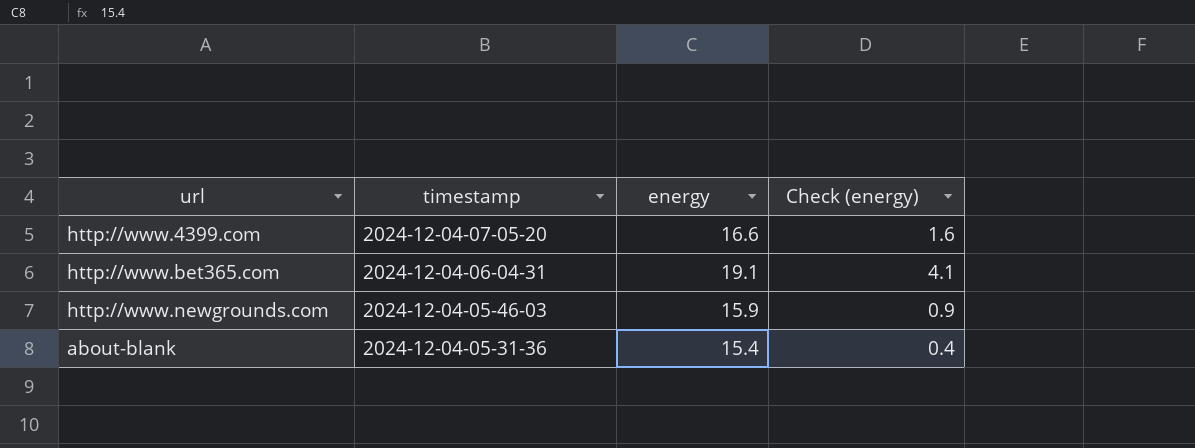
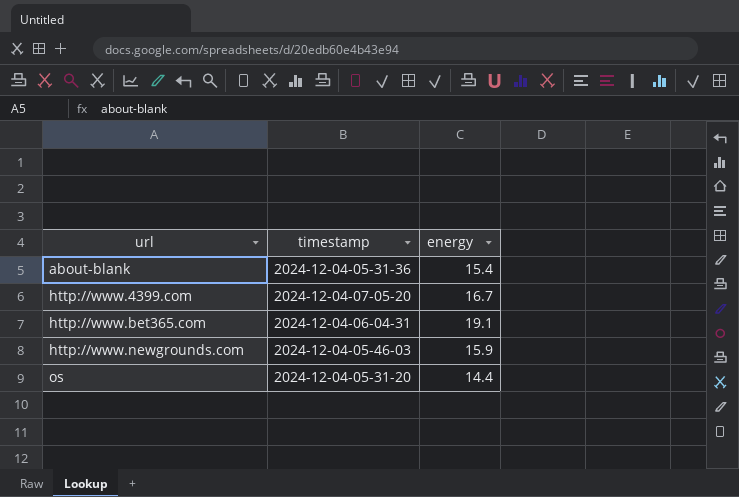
row order: timestamp descending -> url ascending
column Check (energy) | formula: [energy] - 15 -> none
http://www.4399.com | energy: 16.6 -> 16.7
row os: none -> 2024-12-04-05-31-20 | 14.4

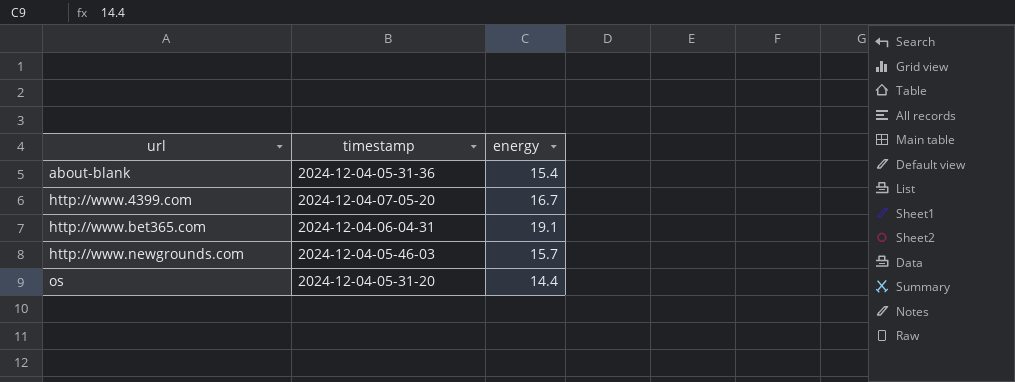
http://www.newgrounds.com | energy: 15.9 -> 15.7

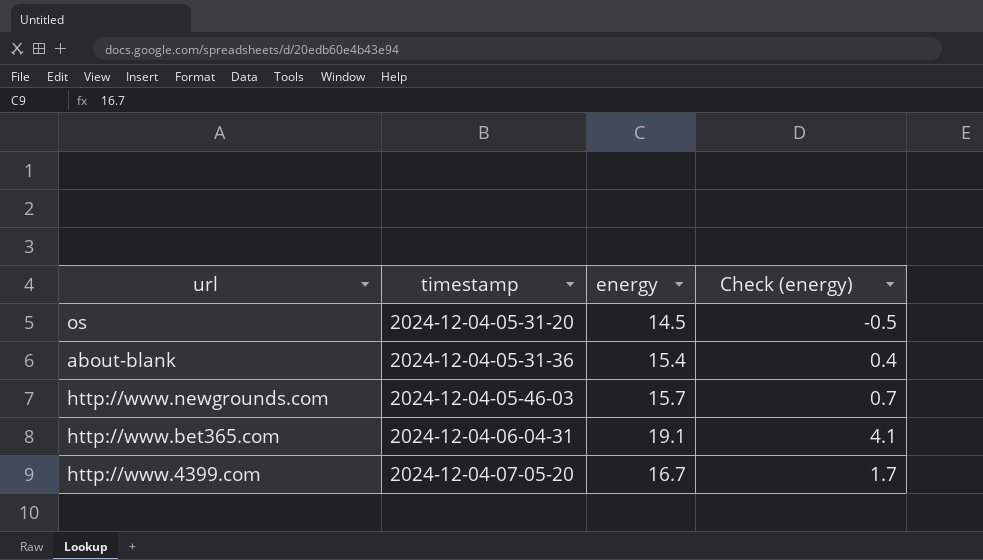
row order: url ascending -> timestamp ascending
column Check (energy) | formula: none -> [energy] - 15
os | energy: 14.4 -> 14.5

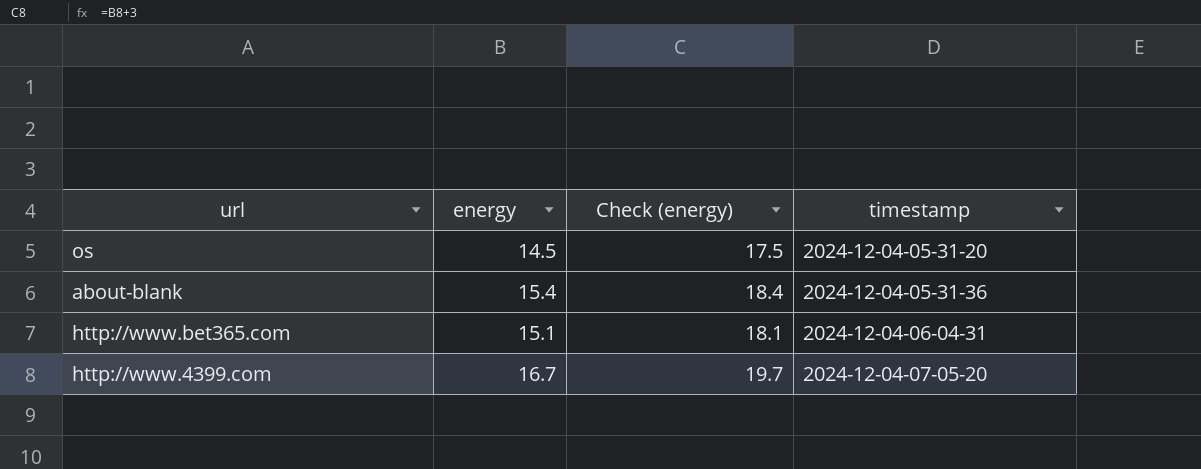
column Check (energy) | formula: [energy] - 15 -> [energy] + 3
column timestamp | position: 2 -> 4
row http://www.newgrounds.com: 2024-12-04-05-46-03 | 15.7 | 0.7 -> none
http://www.bet365.com | energy: 19.1 -> 15.1

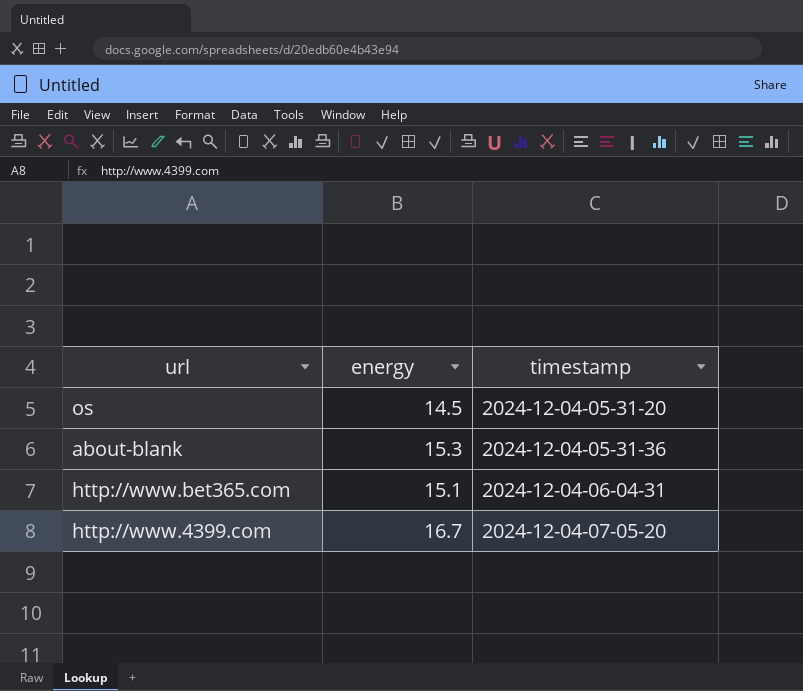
column Check (energy) | formula: [energy] + 3 -> none
about-blank | energy: 15.4 -> 15.3

